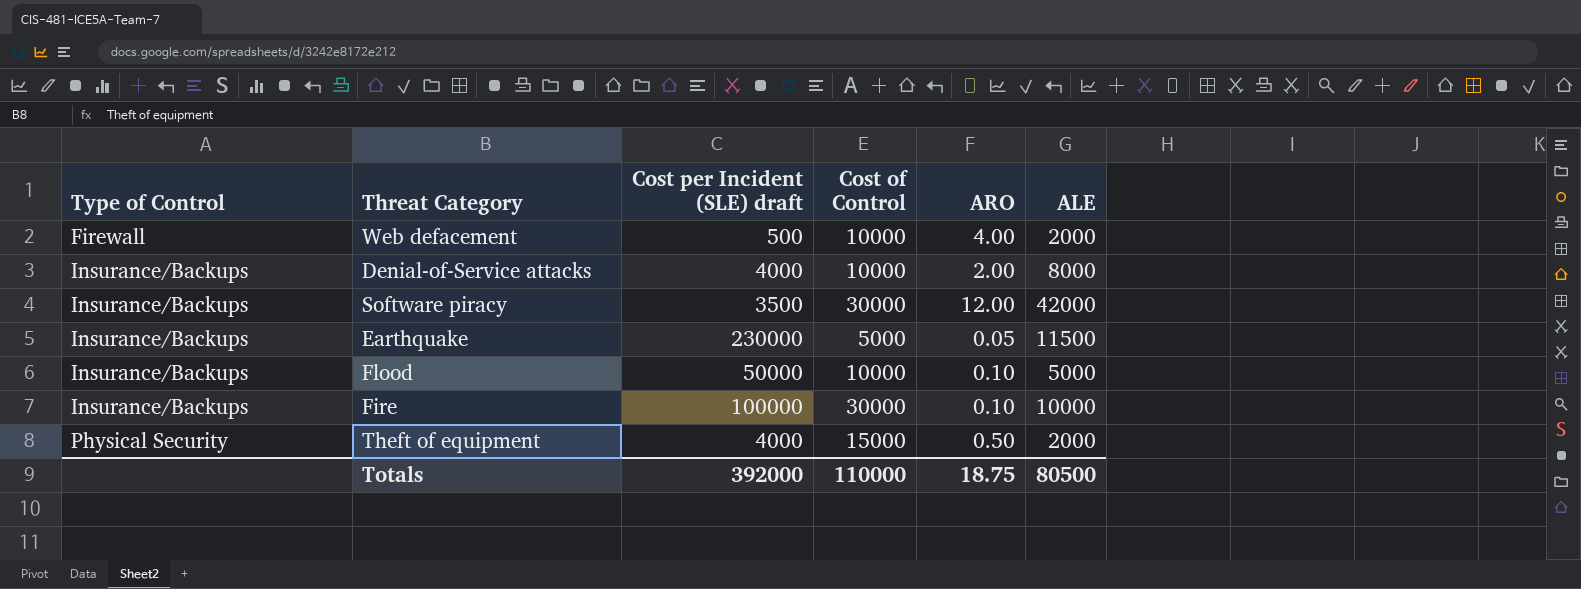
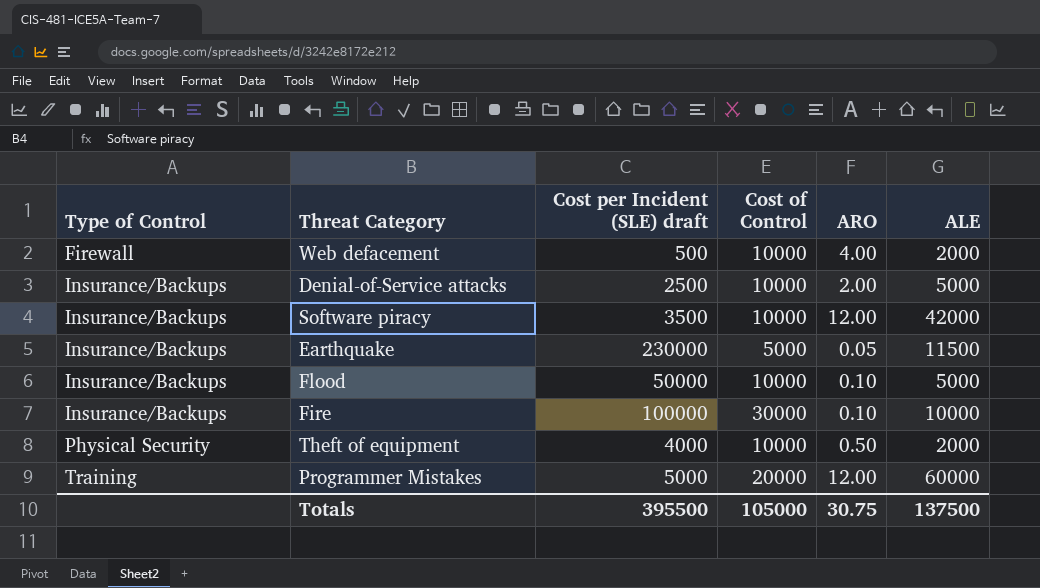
Denial-of-Service attacks | Cost per Incident (SLE) draft: 4000 -> 2500
Denial-of-Service attacks | ALE: 8000 -> 5000
Software piracy | Cost of Control: 30000 -> 10000
Theft of equipment | Cost of Control: 15000 -> 10000
row Programmer Mistakes: none -> Training | 5000 | 20000 | 12.00 | 60000
Totals | Cost per Incident (SLE) draft: 392000 -> 395500
Totals | Cost of Control: 110000 -> 105000
Totals | ARO: 18.75 -> 30.75
Totals | ALE: 80500 -> 137500

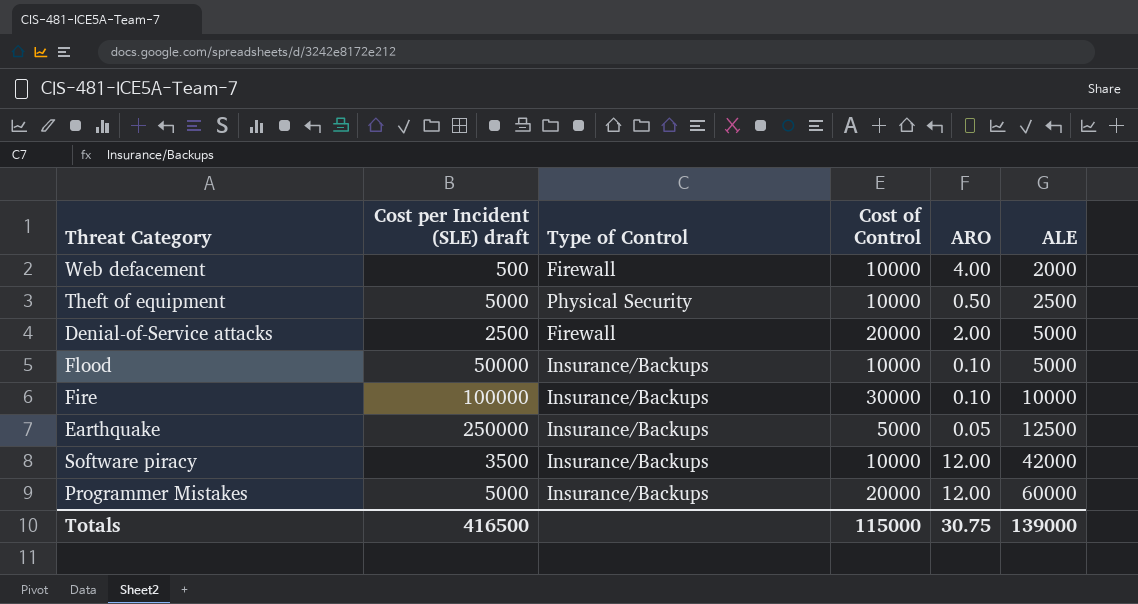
row order: Type of Control ascending -> ALE ascending
column Type of Control | position: 1 -> 3
Theft of equipment | Cost per Incident (SLE) draft: 4000 -> 5000
Theft of equipment | ALE: 2000 -> 2500
Denial-of-Service attacks | Type of Control: Insurance/Backups -> Firewall
Denial-of-Service attacks | Cost of Control: 10000 -> 20000
Earthquake | Cost per Incident (SLE) draft: 230000 -> 250000
Earthquake | ALE: 11500 -> 12500
Programmer Mistakes | Type of Control: Training -> Insurance/Backups
Totals | Cost per Incident (SLE) draft: 395500 -> 416500
Totals | Cost of Control: 105000 -> 115000
Totals | ALE: 137500 -> 139000

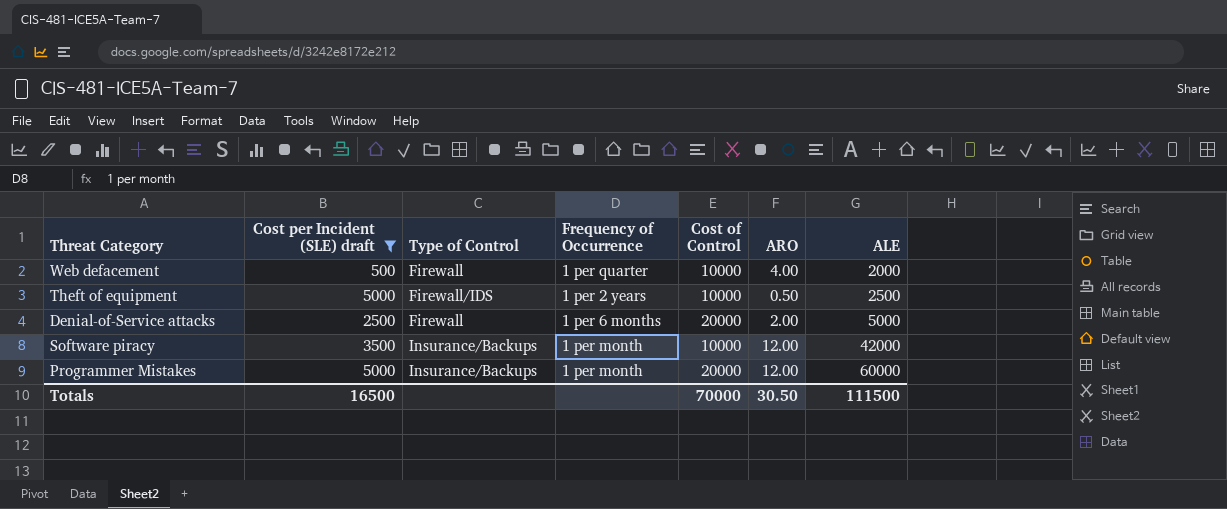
filter: none -> Cost per Incident (SLE) draft <= 5000
column Frequency of Occurrence | position: none -> 4
Theft of equipment | Type of Control: Physical Security -> Firewall/IDS
Totals | Cost per Incident (SLE) draft: 416500 -> 16500
Totals | Cost of Control: 115000 -> 70000
Totals | ARO: 30.75 -> 30.50
Totals | ALE: 139000 -> 111500

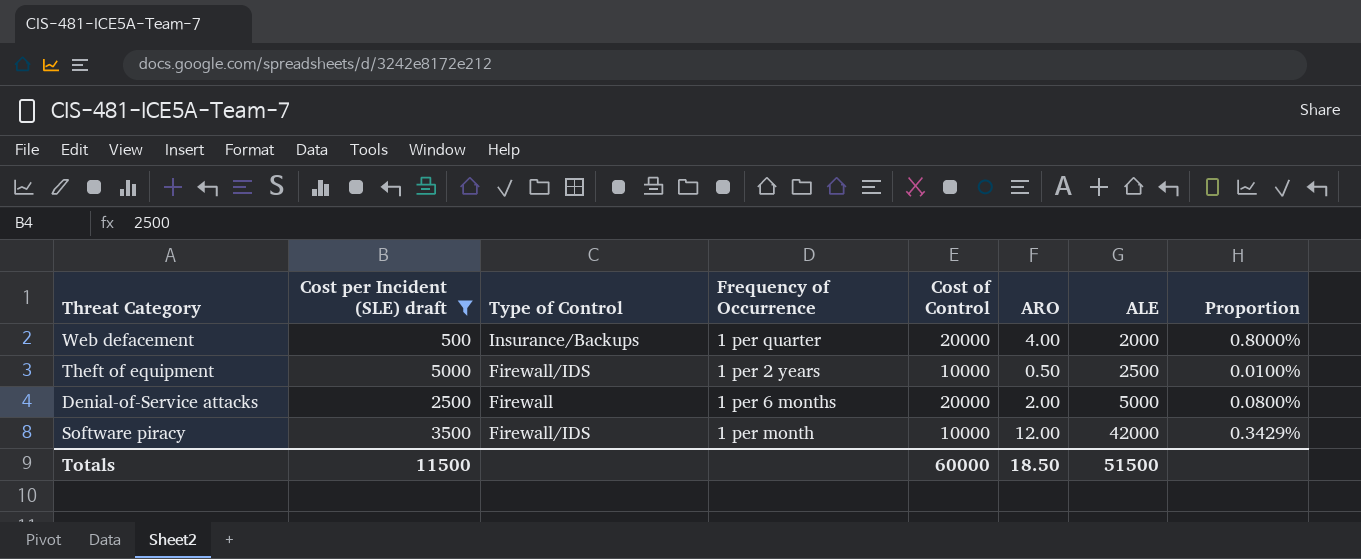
column Proportion | formula: none -> [ARO] / [Cost per Incident (SLE) draft]
row Programmer Mistakes: 5000 | Insurance/Backups | 1 per month | 20000 | 12.00 | 60000 -> none
Web defacement | Type of Control: Firewall -> Insurance/Backups
Web defacement | Cost of Control: 10000 -> 20000
Software piracy | Type of Control: Insurance/Backups -> Firewall/IDS
Totals | Cost per Incident (SLE) draft: 16500 -> 11500
Totals | Cost of Control: 70000 -> 60000
Totals | ARO: 30.50 -> 18.50
Totals | ALE: 111500 -> 51500

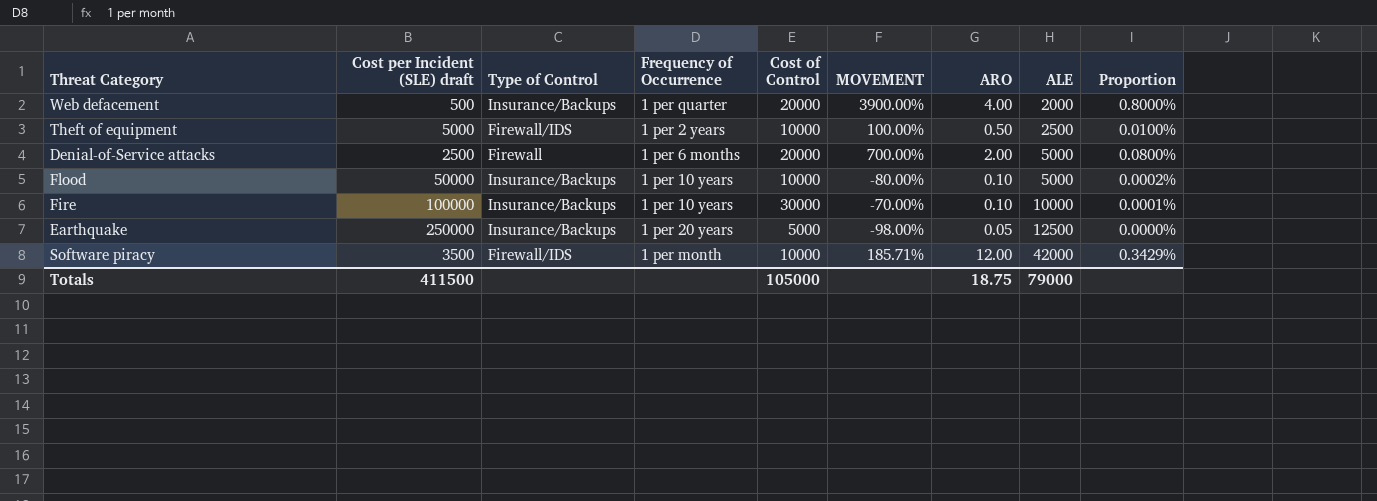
filter: Cost per Incident (SLE) draft <= 5000 -> none
column MOVEMENT | formula: none -> ([Cost of Control] - [Cost per Incident (SLE) draft]) / [Cost per Incident (SLE) draft]
Totals | Cost per Incident (SLE) draft: 11500 -> 411500
Totals | Cost of Control: 60000 -> 105000
Totals | ARO: 18.50 -> 18.75
Totals | ALE: 51500 -> 79000

